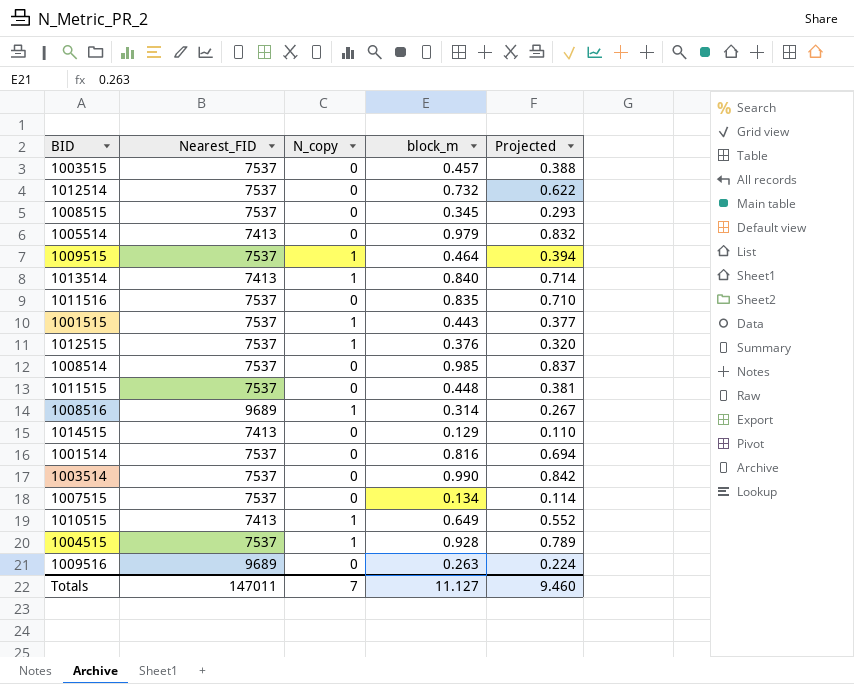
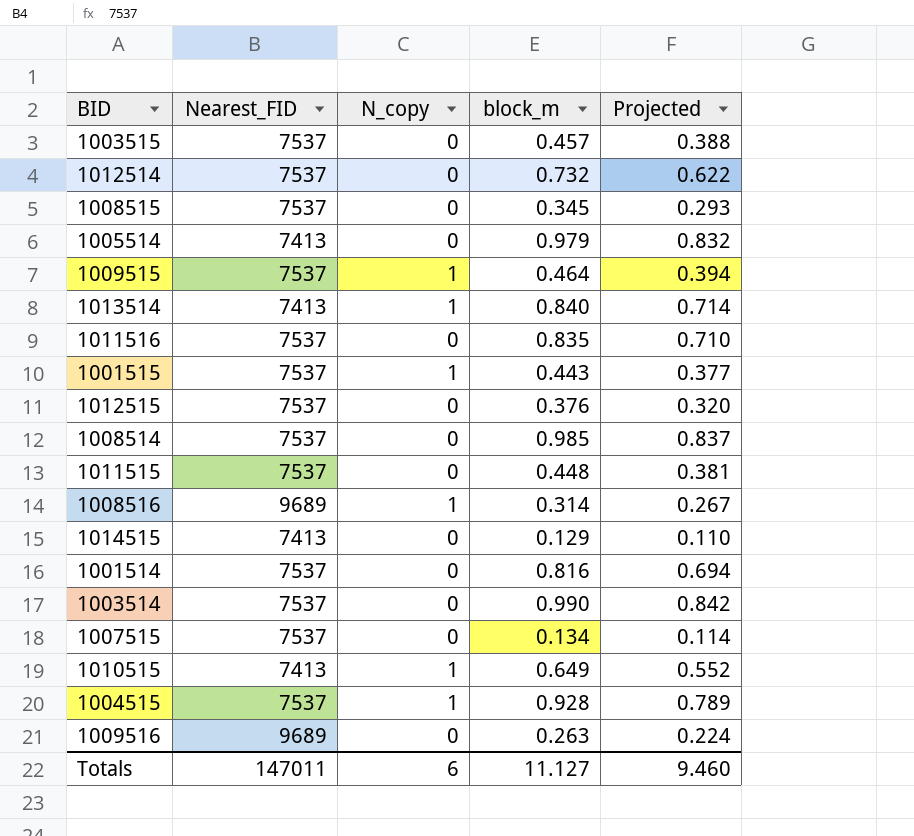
1012515 | N_copy: 1 -> 0
Totals | N_copy: 7 -> 6

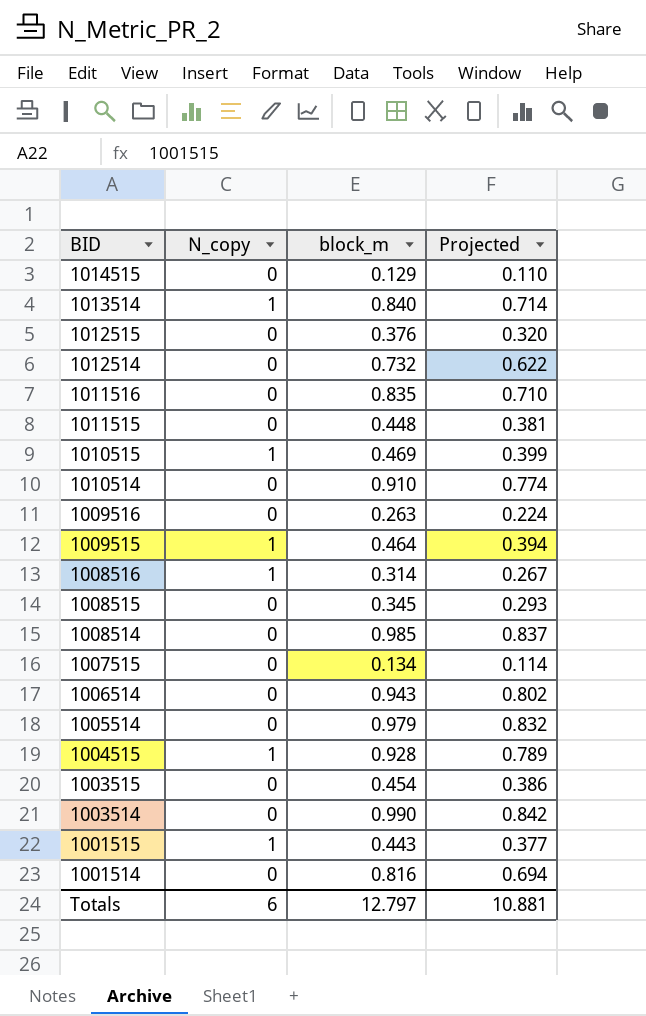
row order: none -> BID descending
column Nearest_FID | position: 2 -> none
1010515 | block_m: 0.649 -> 0.469
1010515 | Projected: 0.552 -> 0.399
row 1010514: none -> 0 | 0.910 | 0.774
row 1006514: none -> 0 | 0.943 | 0.802
1003515 | block_m: 0.457 -> 0.454
1003515 | Projected: 0.388 -> 0.386
Totals | block_m: 11.127 -> 12.797
Totals | Projected: 9.460 -> 10.881

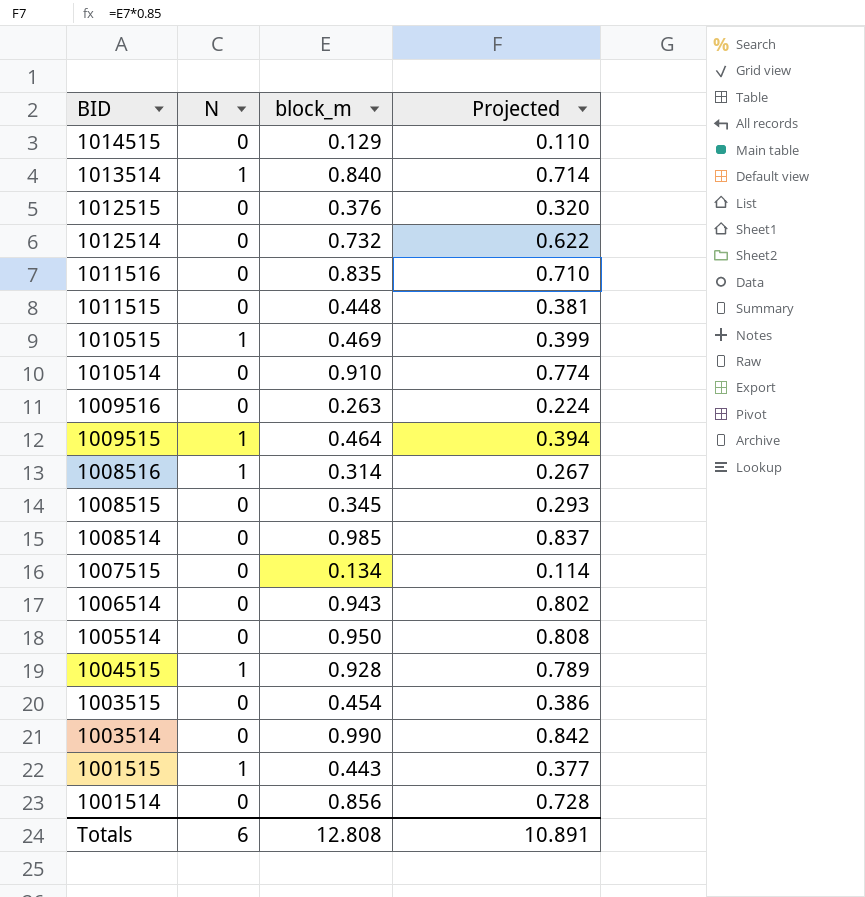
column name: N_copy -> N
1005514 | block_m: 0.979 -> 0.950
1005514 | Projected: 0.832 -> 0.808
1001514 | block_m: 0.816 -> 0.856
1001514 | Projected: 0.694 -> 0.728
Totals | block_m: 12.797 -> 12.808
Totals | Projected: 10.881 -> 10.891

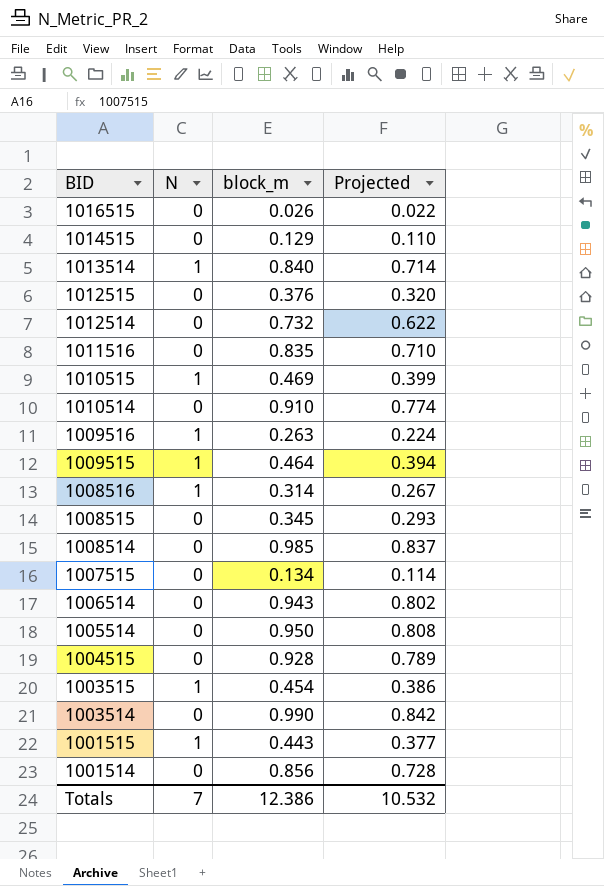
row 1011515: 0 | 0.448 | 0.381 -> none
row 1016515: none -> 0 | 0.026 | 0.022
1009516 | N: 0 -> 1
1004515 | N: 1 -> 0
1003515 | N: 0 -> 1
Totals | N: 6 -> 7
Totals | block_m: 12.808 -> 12.386
Totals | Projected: 10.891 -> 10.532

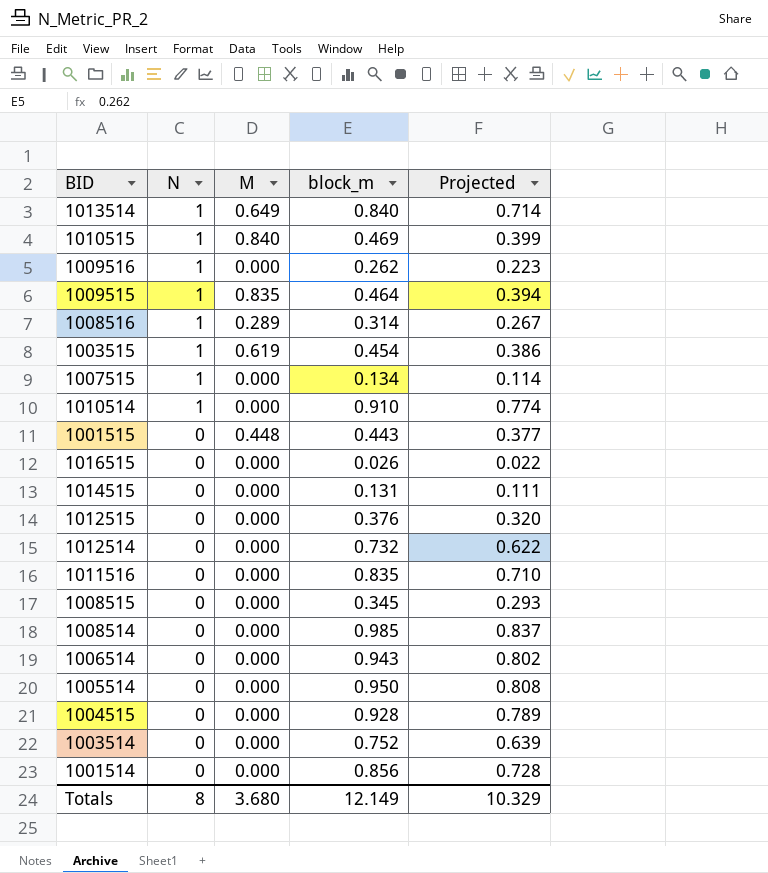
row order: BID descending -> N descending
column M | position: none -> 3
1009516 | block_m: 0.263 -> 0.262
1009516 | Projected: 0.224 -> 0.223
1007515 | N: 0 -> 1
1010514 | N: 0 -> 1
1001515 | N: 1 -> 0
1014515 | block_m: 0.129 -> 0.131
1014515 | Projected: 0.110 -> 0.111
1003514 | block_m: 0.990 -> 0.752
1003514 | Projected: 0.842 -> 0.639
Totals | N: 7 -> 8
Totals | block_m: 12.386 -> 12.149
Totals | Projected: 10.532 -> 10.329

